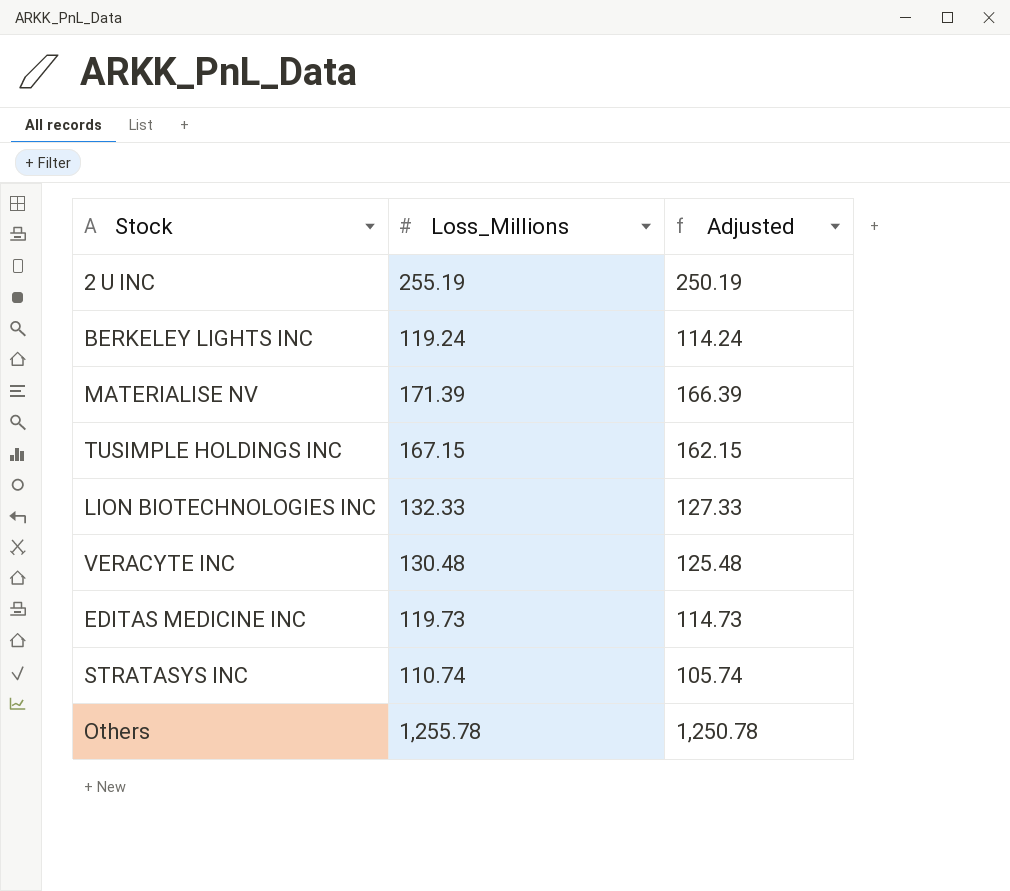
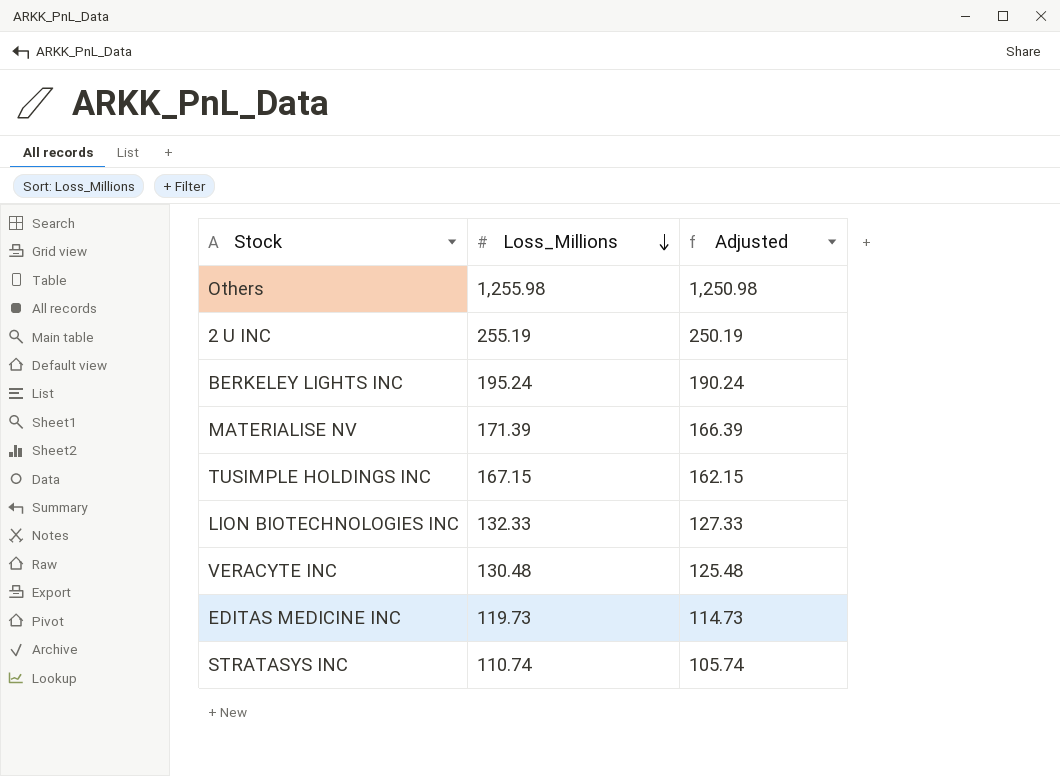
row order: none -> Loss_Millions descending
Others | Loss_Millions: 1,255.78 -> 1,255.98
Others | Adjusted: 1,250.78 -> 1,250.98
BERKELEY LIGHTS INC | Loss_Millions: 119.24 -> 195.24
BERKELEY LIGHTS INC | Adjusted: 114.24 -> 190.24

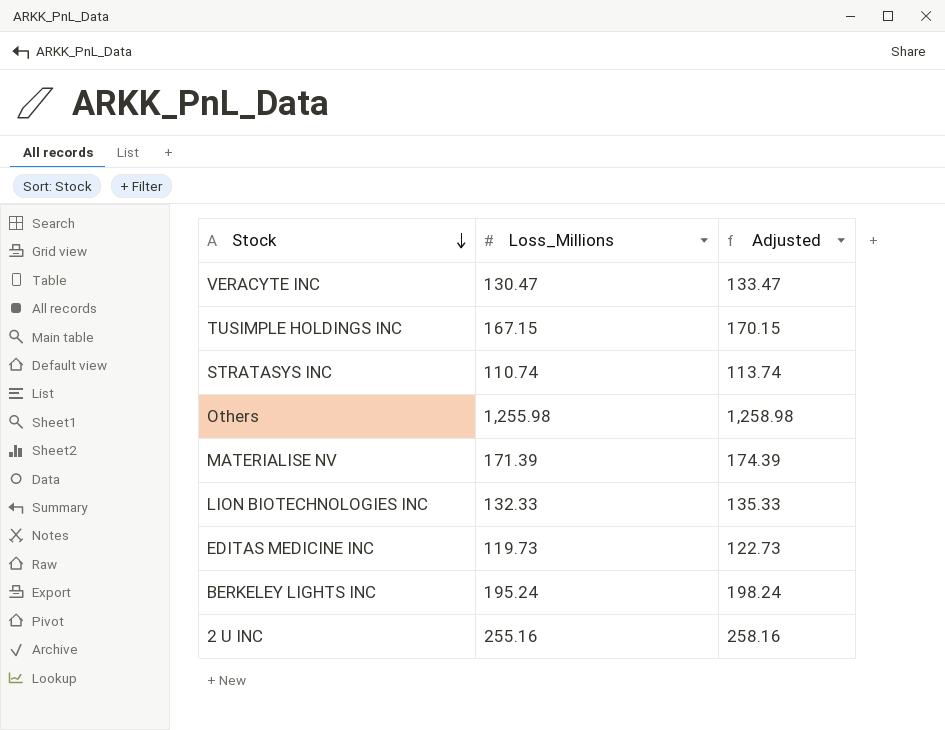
row order: Loss_Millions descending -> Stock descending
column Adjusted | formula: [Loss_Millions] - 5 -> [Loss_Millions] + 3
VERACYTE INC | Loss_Millions: 130.48 -> 130.47
2 U INC | Loss_Millions: 255.19 -> 255.16

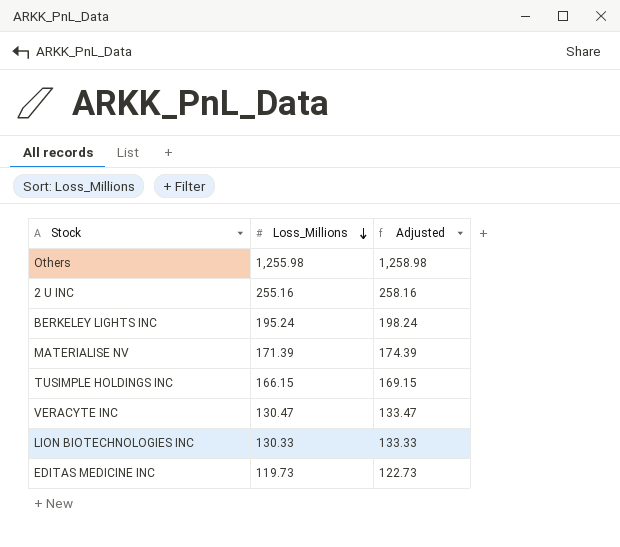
row order: Stock descending -> Loss_Millions descending
row STRATASYS INC: 110.74 | 113.74 -> none
TUSIMPLE HOLDINGS INC | Loss_Millions: 167.15 -> 166.15
TUSIMPLE HOLDINGS INC | Adjusted: 170.15 -> 169.15
LION BIOTECHNOLOGIES INC | Loss_Millions: 132.33 -> 130.33
LION BIOTECHNOLOGIES INC | Adjusted: 135.33 -> 133.33

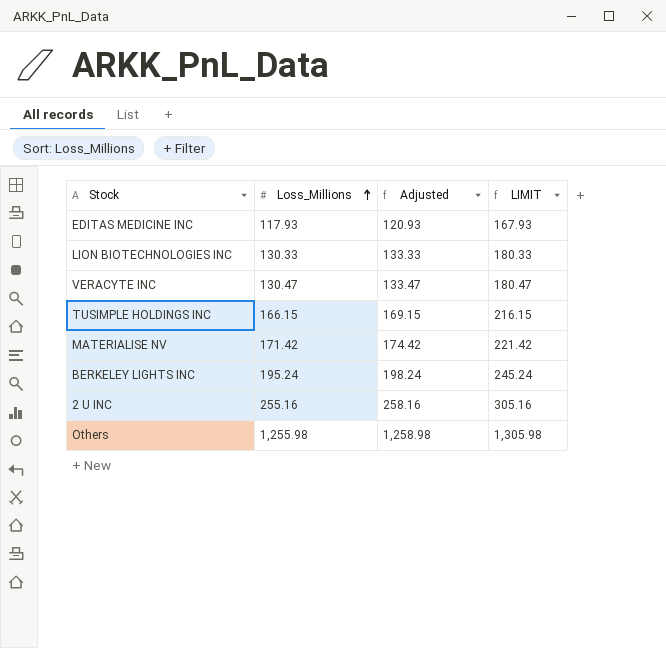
row order: Loss_Millions descending -> Loss_Millions ascending
column LIMIT | formula: none -> [Loss_Millions] + 50
EDITAS MEDICINE INC | Loss_Millions: 119.73 -> 117.93
EDITAS MEDICINE INC | Adjusted: 122.73 -> 120.93
MATERIALISE NV | Loss_Millions: 171.39 -> 171.42
MATERIALISE NV | Adjusted: 174.39 -> 174.42

